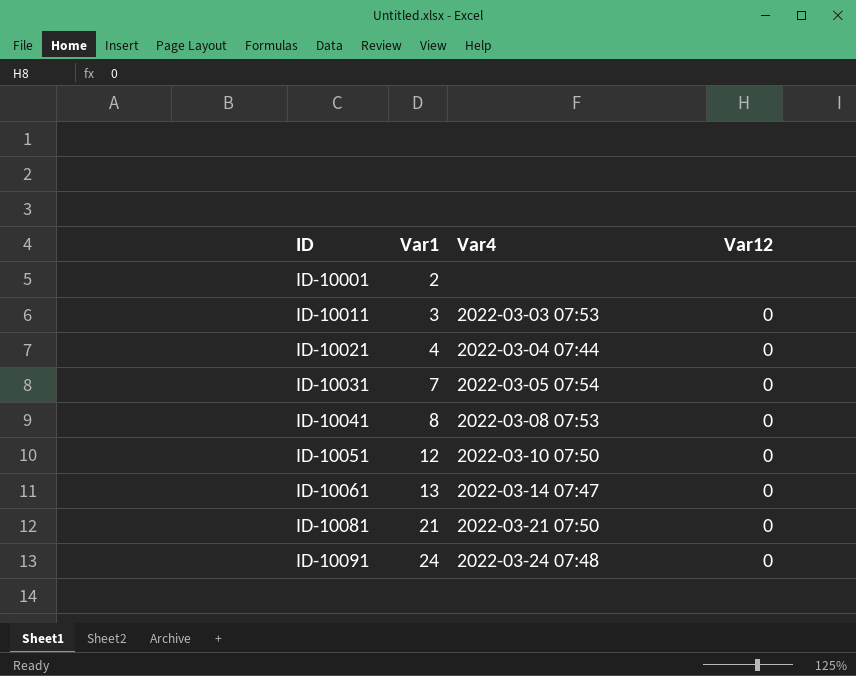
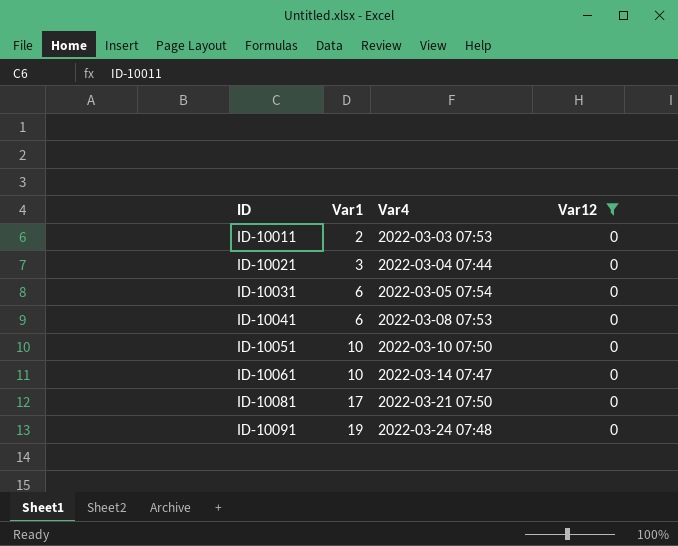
filter: none -> Var12 = 0
ID-10011 | Var1: 3 -> 2
ID-10021 | Var1: 4 -> 3
ID-10031 | Var1: 7 -> 6
ID-10041 | Var1: 8 -> 6
ID-10051 | Var1: 12 -> 10
ID-10061 | Var1: 13 -> 10
ID-10081 | Var1: 21 -> 17
ID-10091 | Var1: 24 -> 19

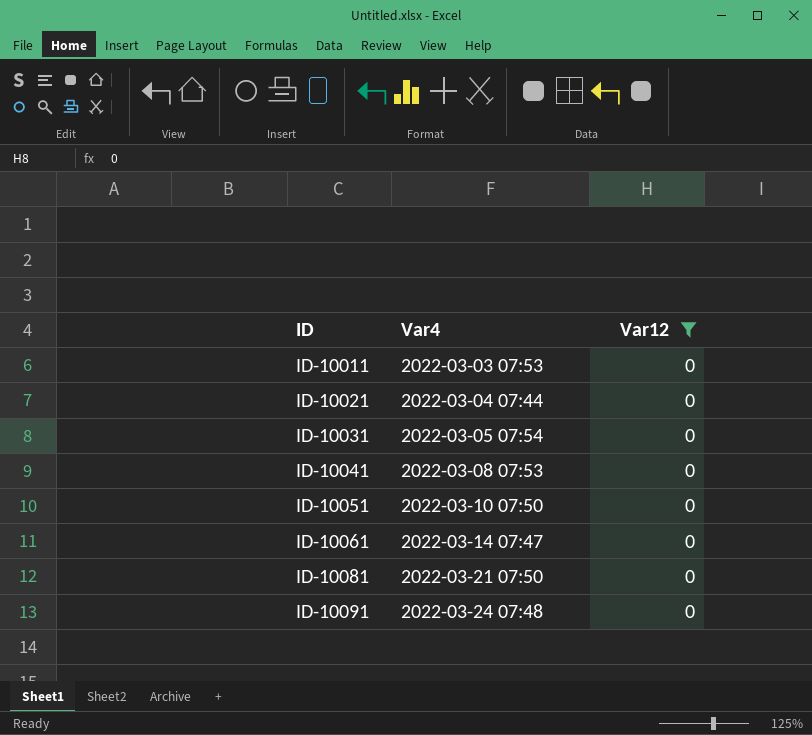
column Var1 | position: 2 -> none

